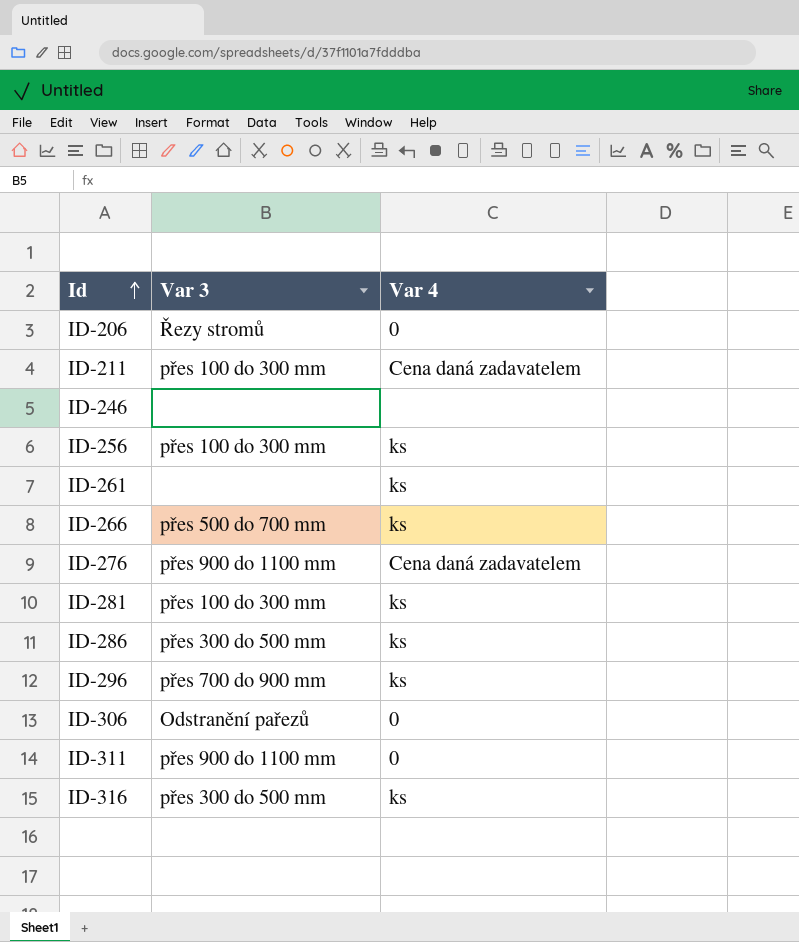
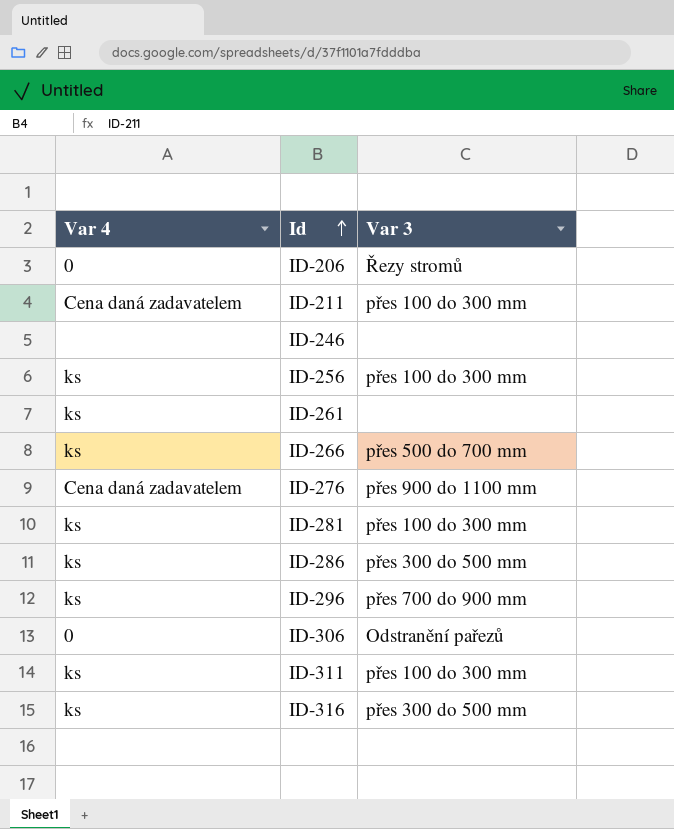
column Var 4 | position: 3 -> 1
ID-311 | Var 4: 0 -> ks
ID-311 | Var 3: přes 900 do 1100 mm -> přes 100 do 300 mm

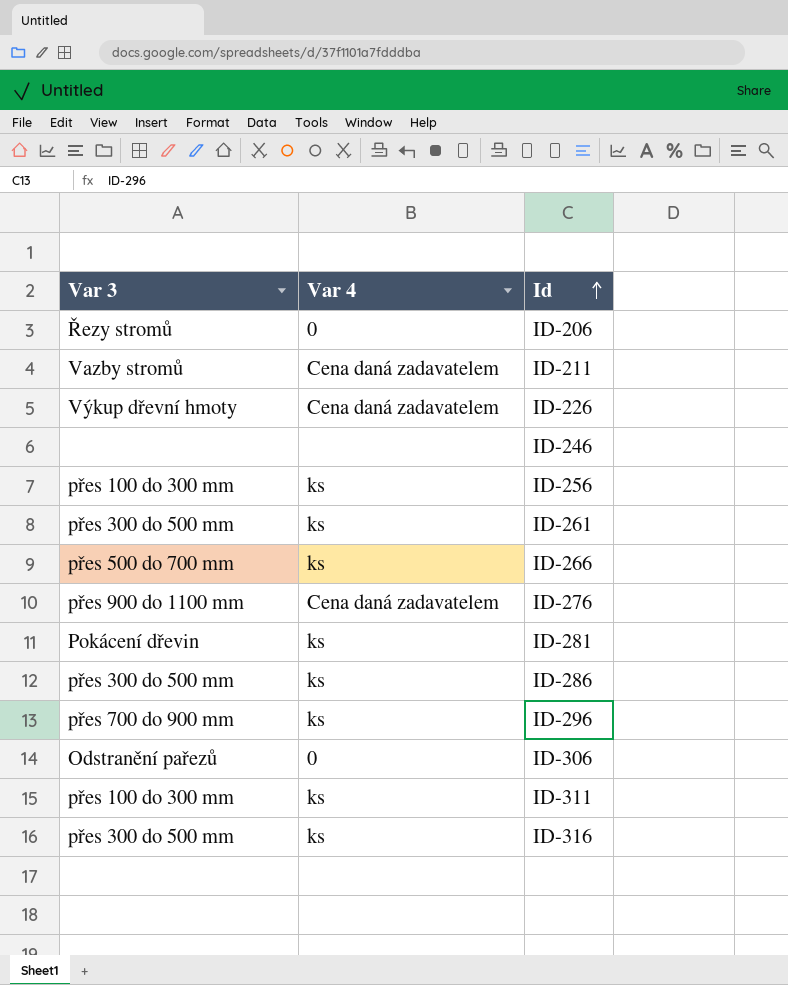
column Var 3 | position: 3 -> 1
ID-211 | Var 3: přes 100 do 300 mm -> Vazby stromů
row ID-226: none -> Výkup dřevní hmoty | Cena daná zadavatelem
ID-261 | Var 3: none -> přes 300 do 500 mm
ID-281 | Var 3: přes 100 do 300 mm -> Pokácení dřevin

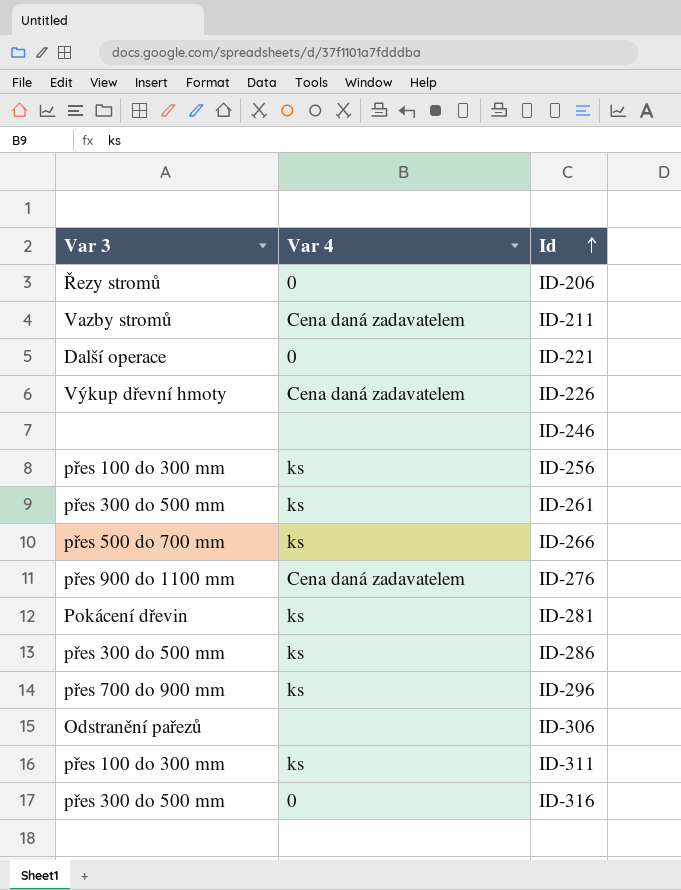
row ID-221: none -> Další operace | 0
ID-306 | Var 4: 0 -> none
ID-316 | Var 4: ks -> 0

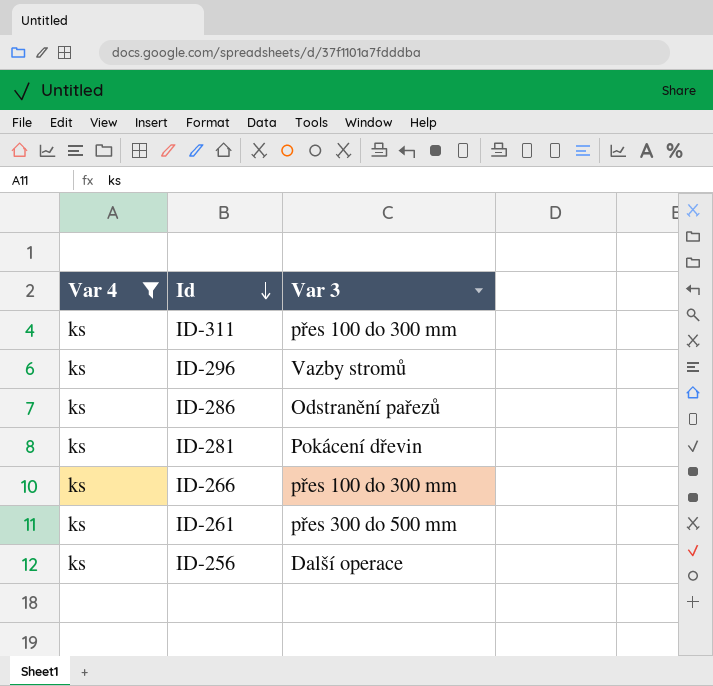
filter: none -> Var 4 = ks
row order: Id ascending -> Id descending
column Var 3 | position: 1 -> 3
ID-296 | Var 3: přes 700 do 900 mm -> Vazby stromů
ID-286 | Var 3: přes 300 do 500 mm -> Odstranění pařezů
ID-266 | Var 3: přes 500 do 700 mm -> přes 100 do 300 mm
ID-256 | Var 3: přes 100 do 300 mm -> Další operace

